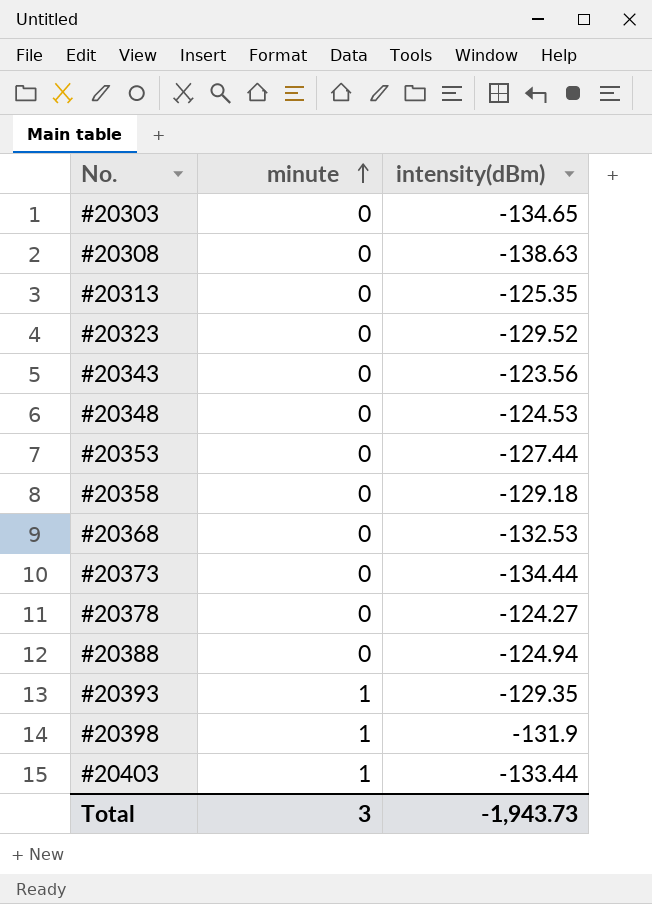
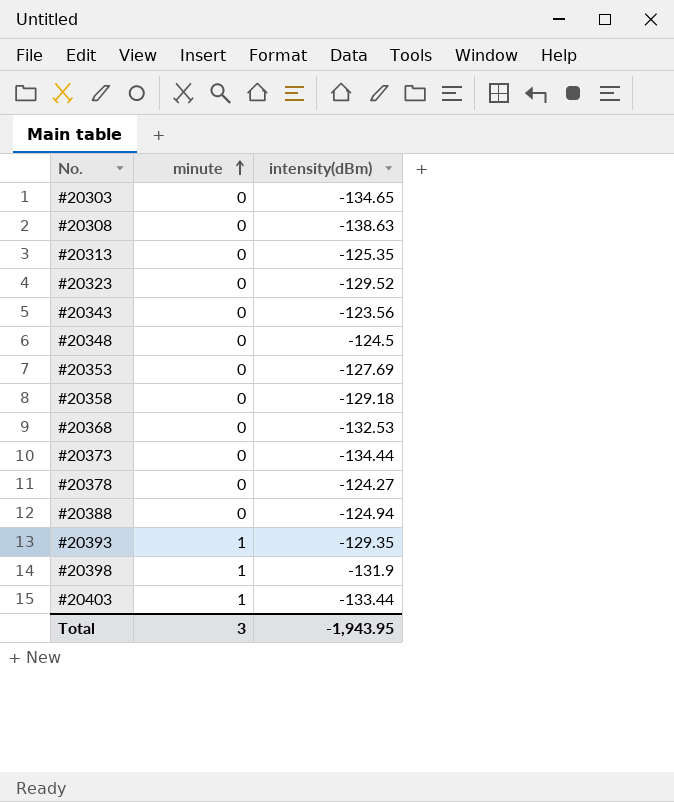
#20348 | intensity(dBm): -124.53 -> -124.5
#20353 | intensity(dBm): -127.44 -> -127.69
Total | intensity(dBm): -1,943.73 -> -1,943.95

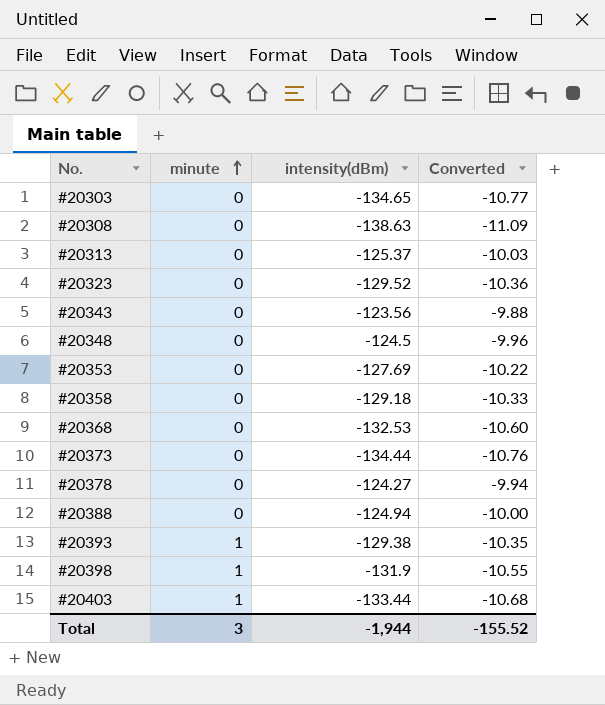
column Converted | formula: none -> [intensity(dBm)] * 0.08
#20313 | intensity(dBm): -125.35 -> -125.37
#20393 | intensity(dBm): -129.35 -> -129.38
Total | intensity(dBm): -1,943.95 -> -1,944

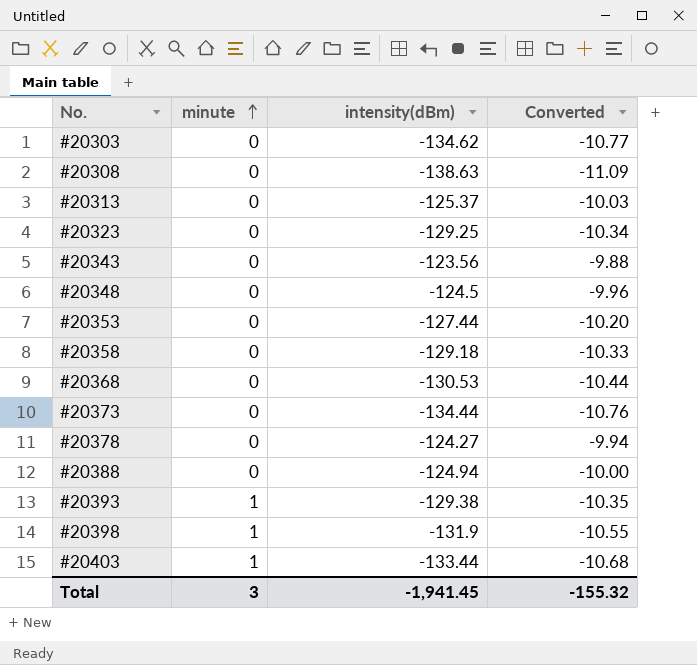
#20303 | intensity(dBm): -134.65 -> -134.62
#20323 | intensity(dBm): -129.52 -> -129.25
#20323 | Converted: -10.36 -> -10.34
#20353 | intensity(dBm): -127.69 -> -127.44
#20353 | Converted: -10.22 -> -10.20
#20368 | intensity(dBm): -132.53 -> -130.53
#20368 | Converted: -10.60 -> -10.44
Total | intensity(dBm): -1,944 -> -1,941.45
Total | Converted: -155.52 -> -155.32

